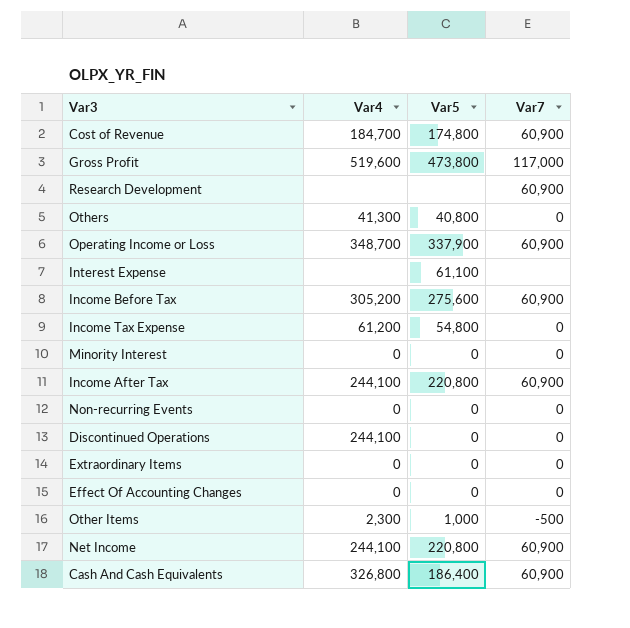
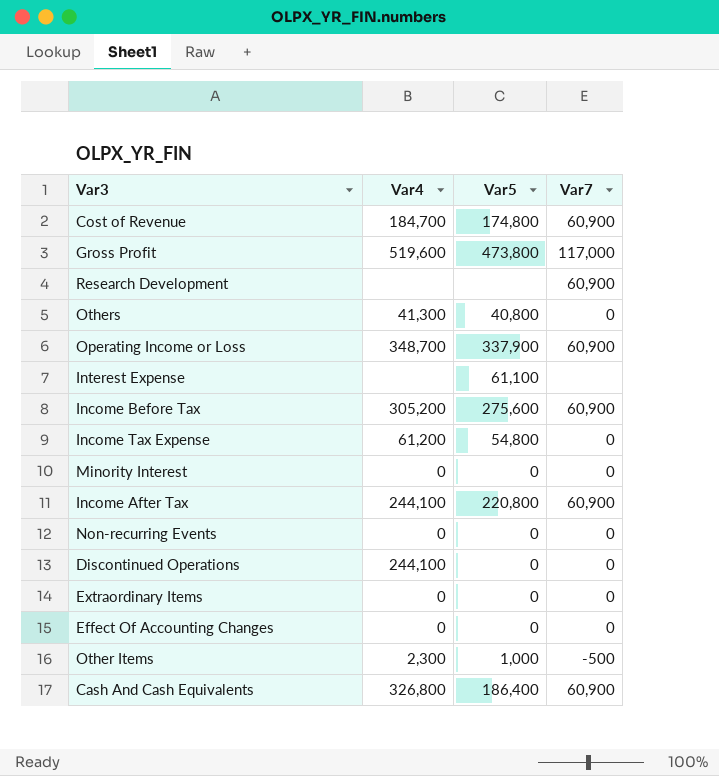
row Net Income: 244,100 | 220,800 | 60,900 -> none

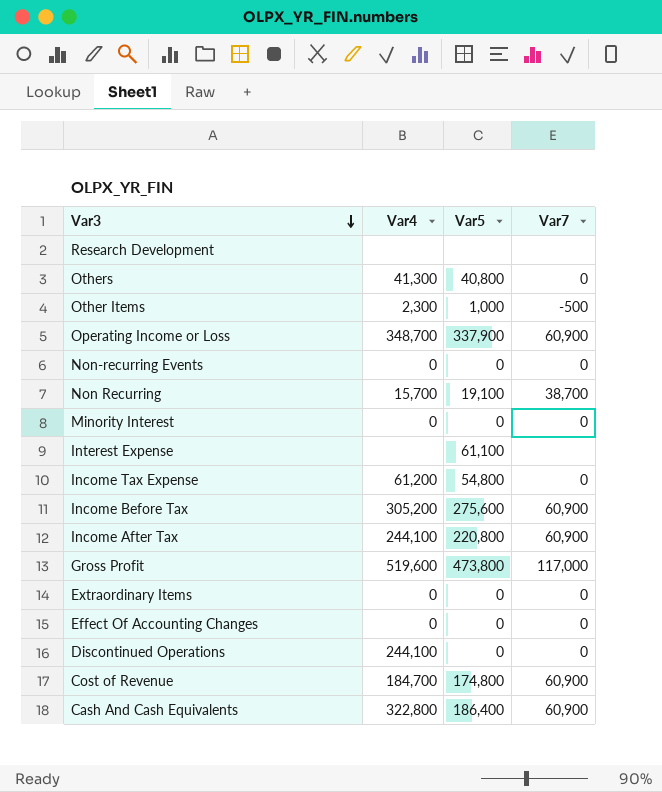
row order: none -> Var3 descending
Research Development | Var7: 60,900 -> none
row Non Recurring: none -> 15,700 | 19,100 | 38,700
Cash And Cash Equivalents | Var4: 326,800 -> 322,800

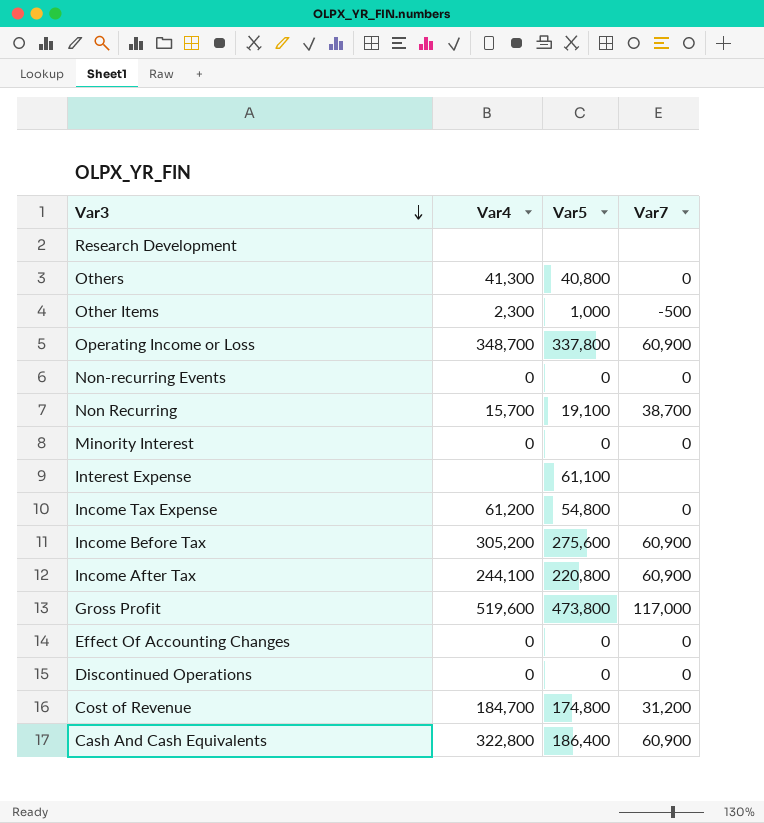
row Extraordinary Items: 0 | 0 | 0 -> none
Operating Income or Loss | Var5: 337,900 -> 337,800
Discontinued Operations | Var4: 244,100 -> 0
Cost of Revenue | Var7: 60,900 -> 31,200

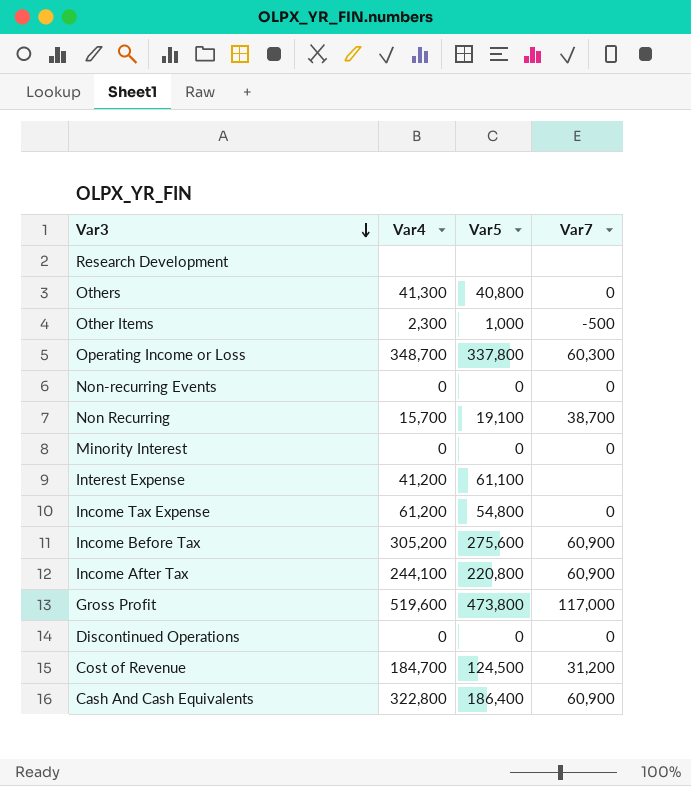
row Effect Of Accounting Changes: 0 | 0 | 0 -> none
Operating Income or Loss | Var7: 60,900 -> 60,300
Interest Expense | Var4: none -> 41,200
Cost of Revenue | Var5: 174,800 -> 124,500

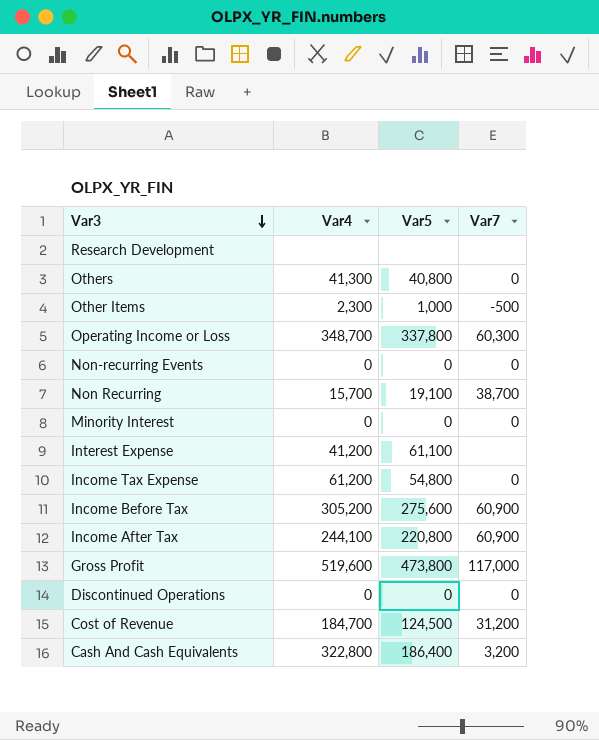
Cash And Cash Equivalents | Var7: 60,900 -> 3,200

